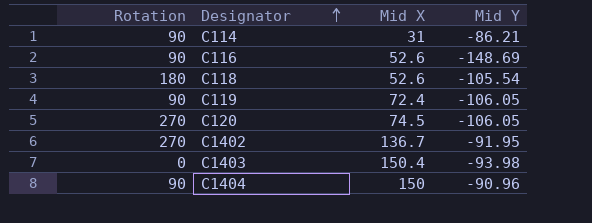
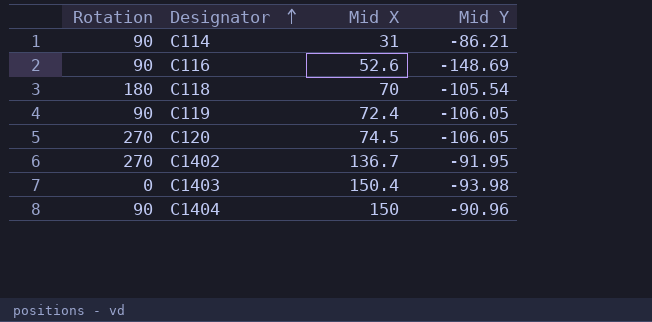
C118 | Mid X: 52.6 -> 70

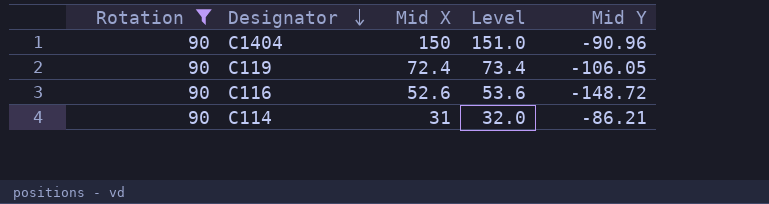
filter: none -> Rotation = 90
row order: Designator ascending -> Designator descending
column Level | formula: none -> [Mid X] + 1
C116 | Mid Y: -148.69 -> -148.72

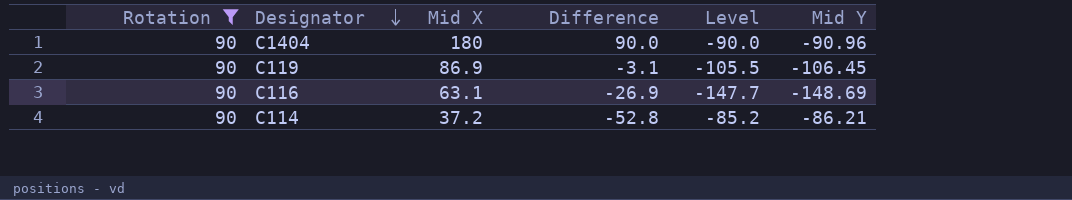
column Difference | formula: none -> [Mid X] - [Rotation]
column Level | formula: [Mid X] + 1 -> [Mid Y] + 1
C1404 | Mid X: 150 -> 180
C119 | Mid X: 72.4 -> 86.9
C119 | Mid Y: -106.05 -> -106.45
C116 | Mid X: 52.6 -> 63.1
C116 | Mid Y: -148.72 -> -148.69
C114 | Mid X: 31 -> 37.2

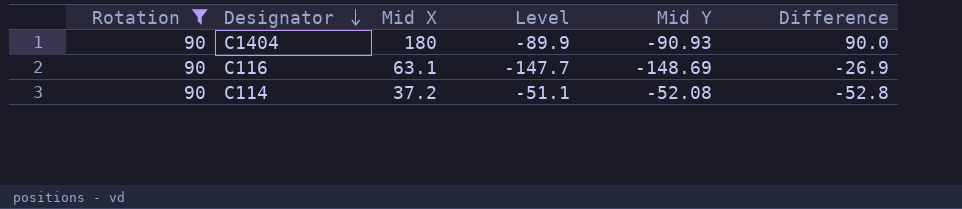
column Difference | position: 4 -> 6
row C119: 90 | 86.9 | -3.1 | -105.5 | -106.45 -> none
C1404 | Level: -90.0 -> -89.9
C1404 | Mid Y: -90.96 -> -90.93
C114 | Level: -85.2 -> -51.1
C114 | Mid Y: -86.21 -> -52.08

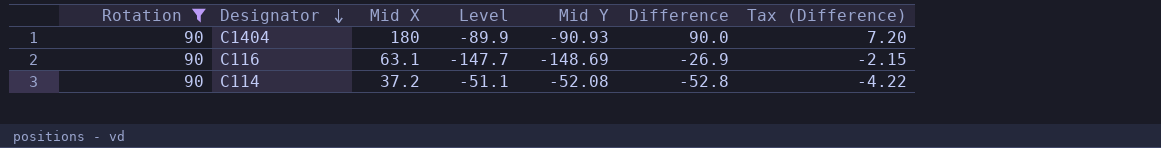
column Tax (Difference) | formula: none -> [Difference] * 0.08

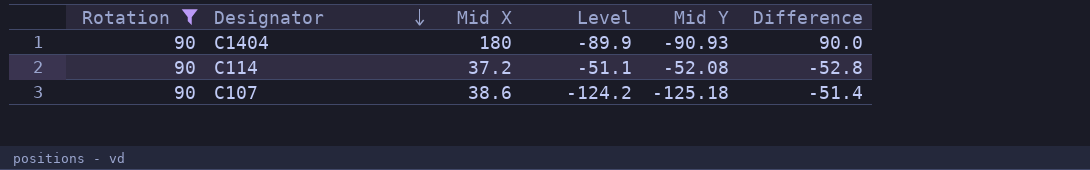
column Tax (Difference) | formula: [Difference] * 0.08 -> none
row C116: 90 | 63.1 | -147.7 | -148.69 | -26.9 | -2.15 -> none
row C107: none -> 90 | 38.6 | -124.2 | -125.18 | -51.4

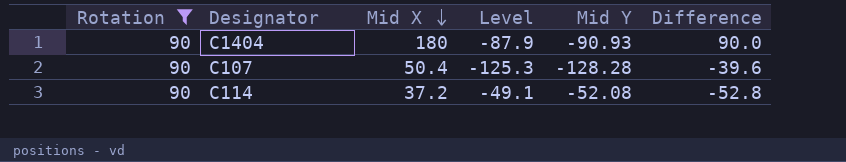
row order: Designator descending -> Mid X descending
column Level | formula: [Mid Y] + 1 -> [Mid Y] + 3
C107 | Mid X: 38.6 -> 50.4
C107 | Mid Y: -125.18 -> -128.28
C107 | Difference: -51.4 -> -39.6

